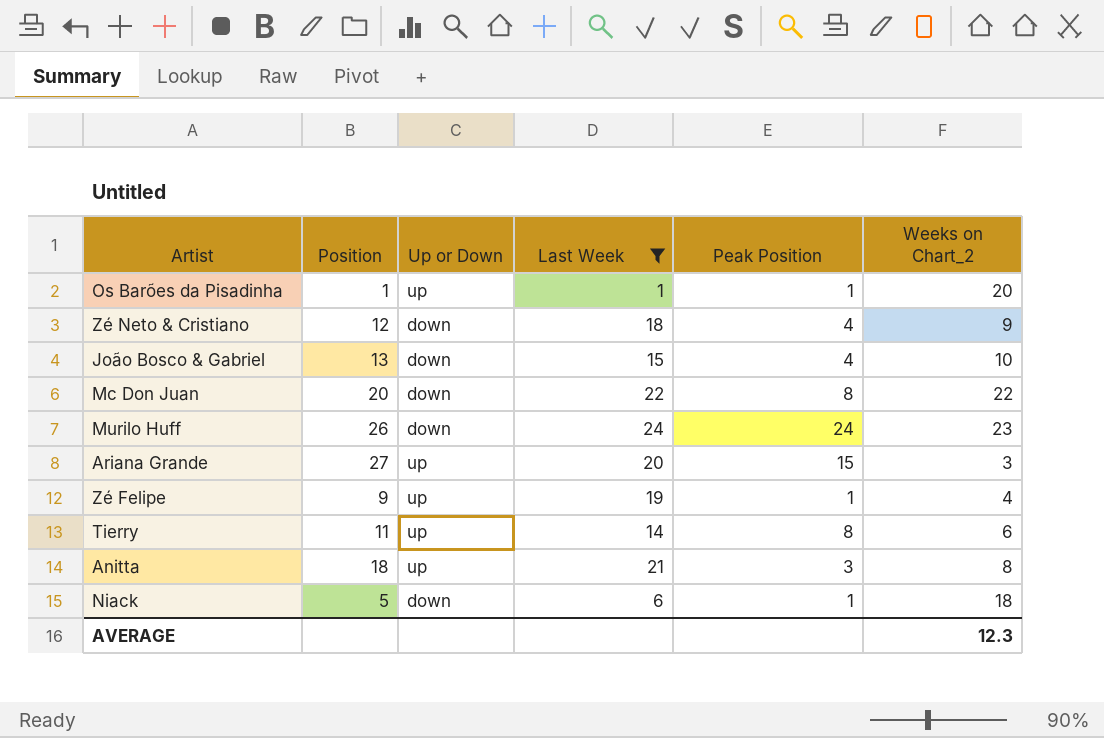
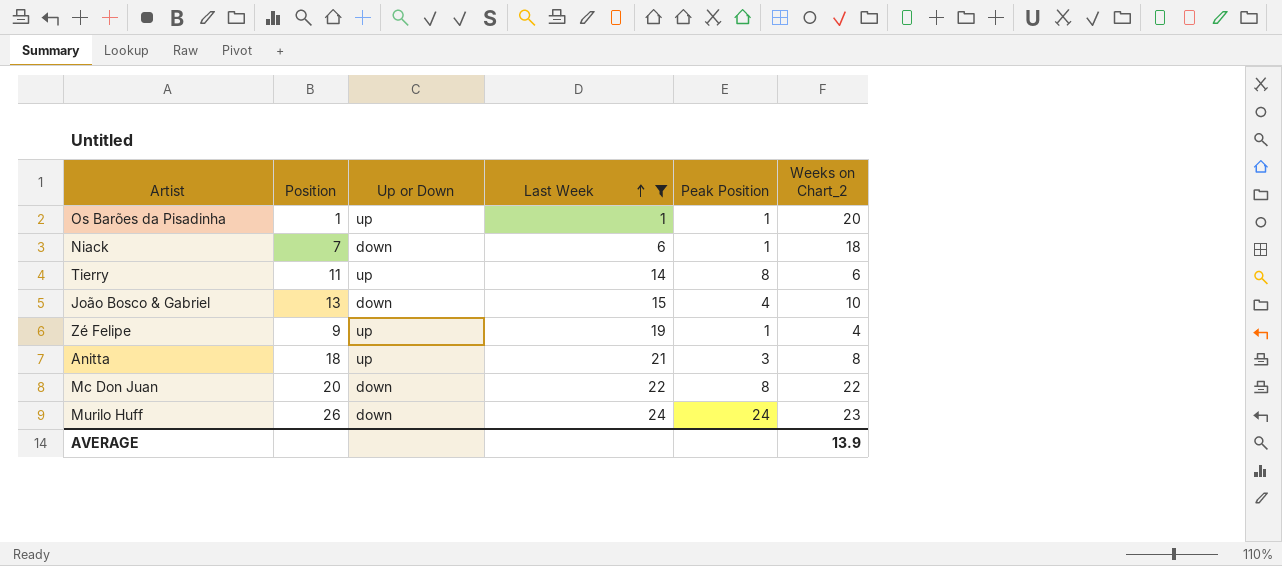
row order: none -> Last Week ascending
row Zé Neto & Cristiano: 12 | down | 18 | 4 | 9 -> none
row Ariana Grande: 27 | up | 20 | 15 | 3 -> none
Niack | Position: 5 -> 7
AVERAGE | Weeks on Chart_2: 12.3 -> 13.9

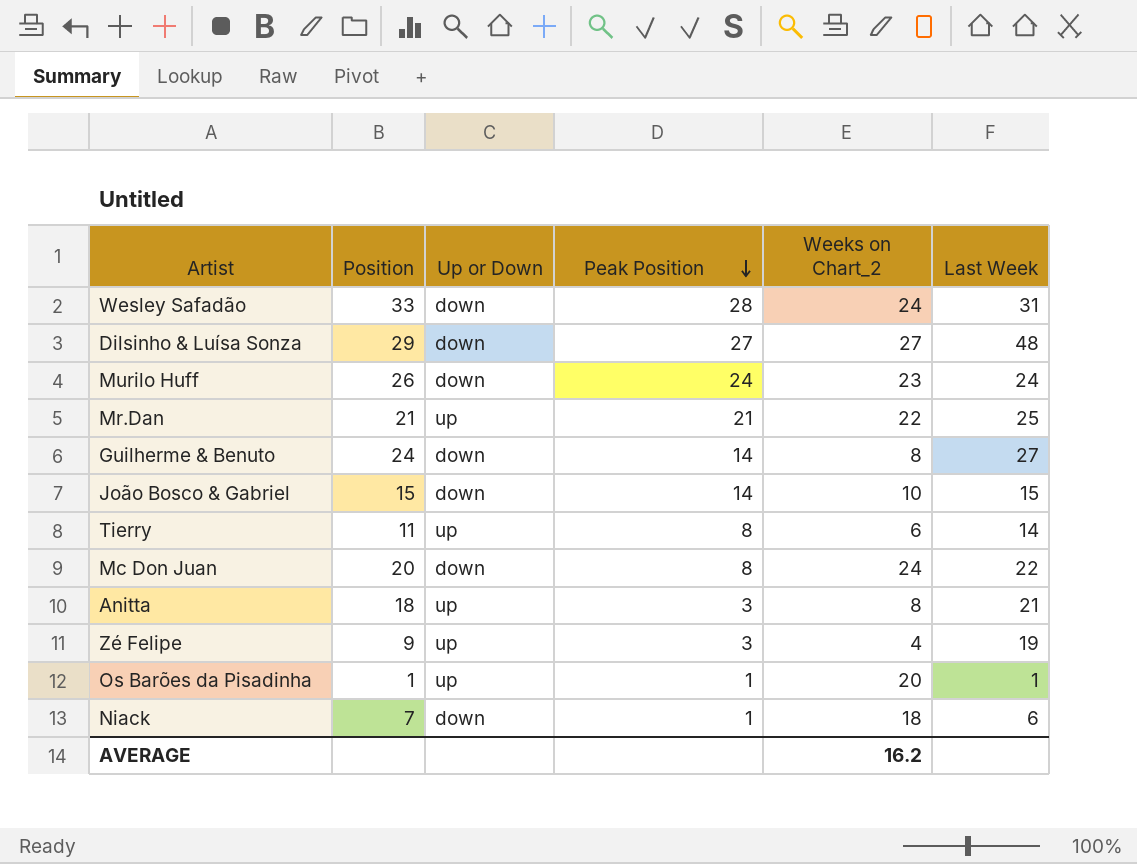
filter: Last Week <= 24 -> none
row order: Last Week ascending -> Peak Position descending
column Last Week | position: 4 -> 6
João Bosco & Gabriel | Position: 13 -> 15
João Bosco & Gabriel | Peak Position: 4 -> 14
Mc Don Juan | Weeks on Chart_2: 22 -> 24
Zé Felipe | Peak Position: 1 -> 3
AVERAGE | Weeks on Chart_2: 13.9 -> 16.2

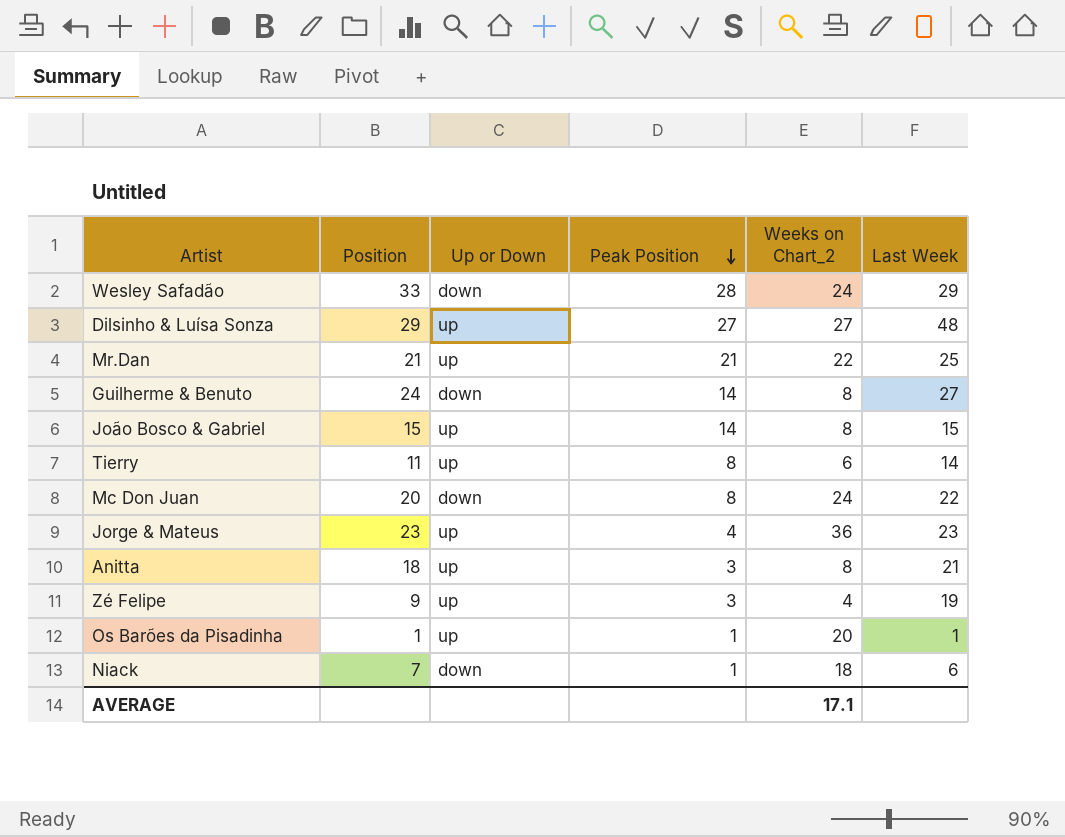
row Murilo Huff: 26 | down | 24 | 23 | 24 -> none
Wesley Safadão | Last Week: 31 -> 29
Dilsinho & Luísa Sonza | Up or Down: down -> up
João Bosco & Gabriel | Up or Down: down -> up
João Bosco & Gabriel | Weeks on Chart_2: 10 -> 8
row Jorge & Mateus: none -> 23 | up | 4 | 36 | 23
AVERAGE | Weeks on Chart_2: 16.2 -> 17.1

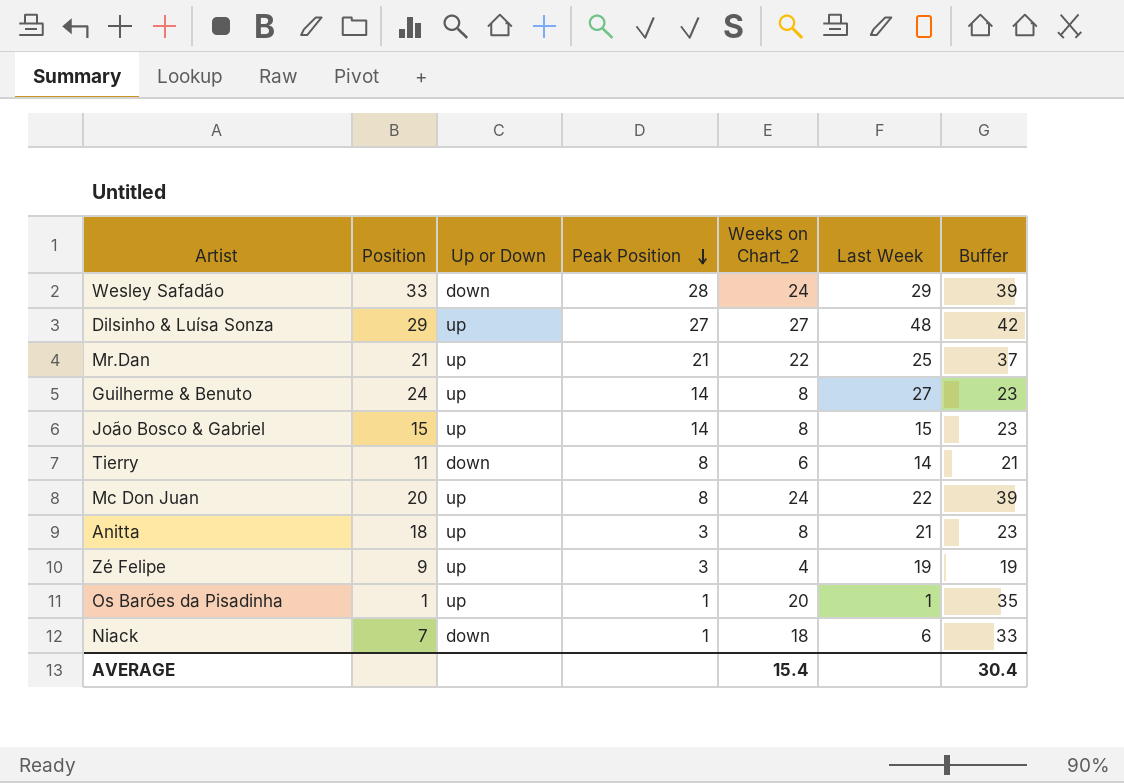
column Buffer | formula: none -> [Weeks on Chart_2] + 15
row Jorge & Mateus: 23 | up | 4 | 36 | 23 -> none
Guilherme & Benuto | Up or Down: down -> up
Tierry | Up or Down: up -> down
Mc Don Juan | Up or Down: down -> up
AVERAGE | Weeks on Chart_2: 17.1 -> 15.4

